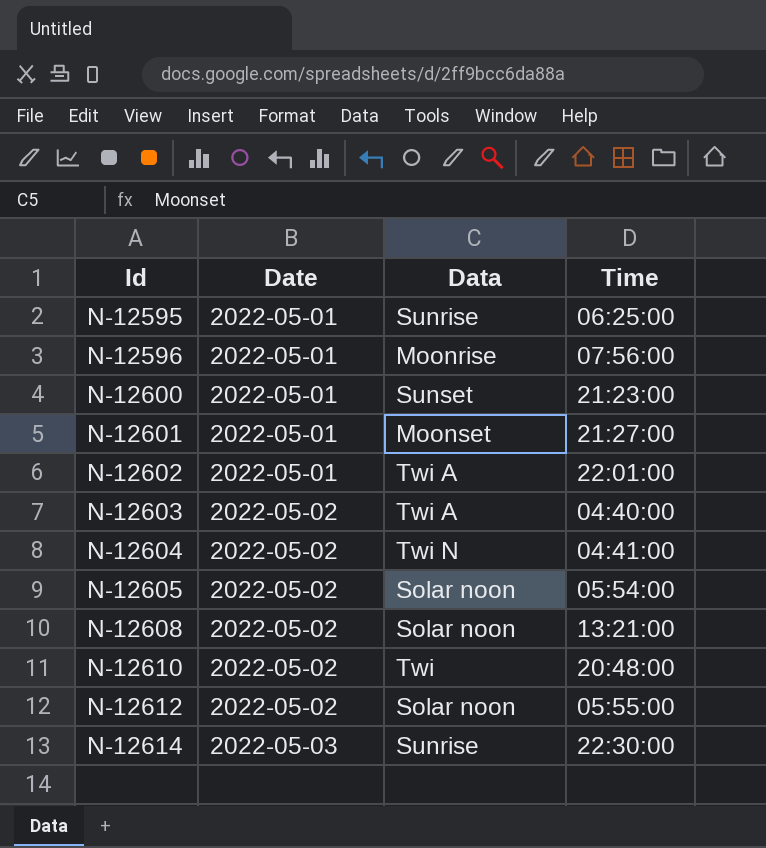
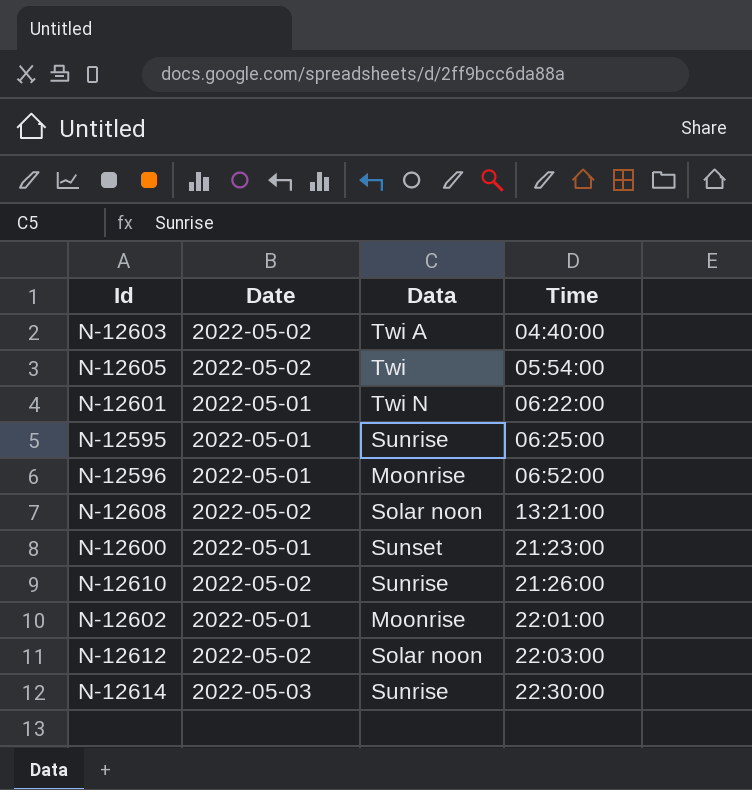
row order: Id ascending -> Time ascending
row N-12604: 2022-05-02 | Twi N | 04:41:00 -> none
N-12605 | Data: Solar noon -> Twi
N-12601 | Data: Moonset -> Twi N
N-12601 | Time: 21:27:00 -> 06:22:00
N-12596 | Time: 07:56:00 -> 06:52:00
N-12610 | Data: Twi -> Sunrise
N-12610 | Time: 20:48:00 -> 21:26:00
N-12602 | Data: Twi A -> Moonrise
N-12612 | Time: 05:55:00 -> 22:03:00

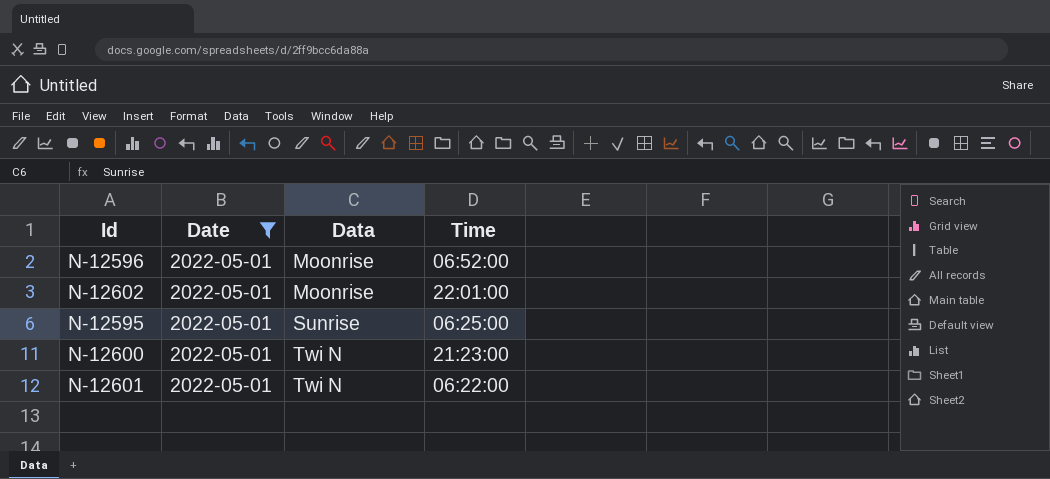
filter: none -> Date = 2022-05-01
row order: Time ascending -> Data ascending
N-12600 | Data: Sunset -> Twi N

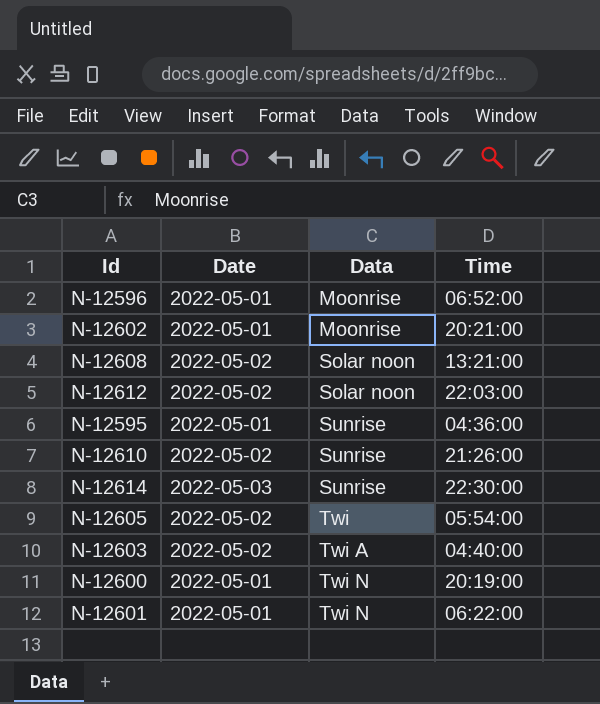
filter: Date = 2022-05-01 -> none
N-12602 | Time: 22:01:00 -> 20:21:00
N-12595 | Time: 06:25:00 -> 04:36:00
N-12600 | Time: 21:23:00 -> 20:19:00

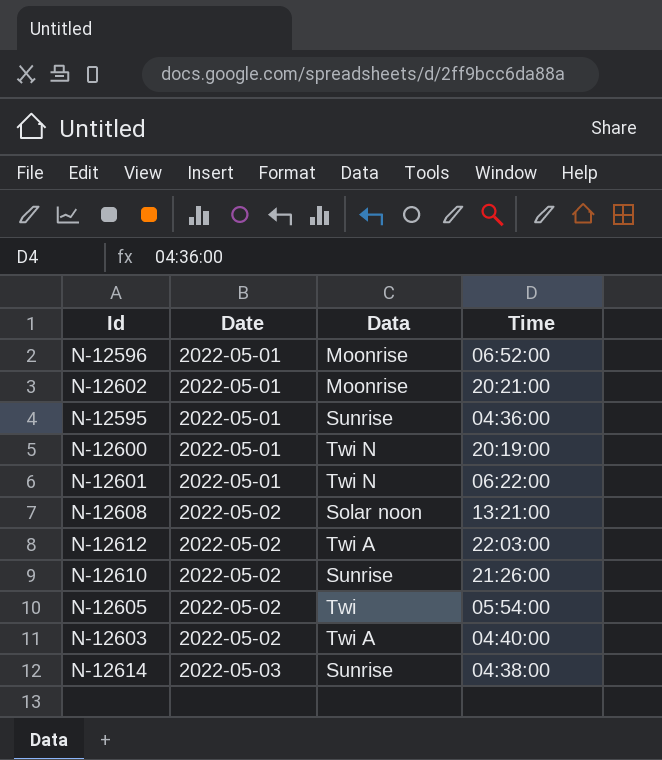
row order: Data ascending -> Date ascending
N-12612 | Data: Solar noon -> Twi A
N-12614 | Time: 22:30:00 -> 04:38:00

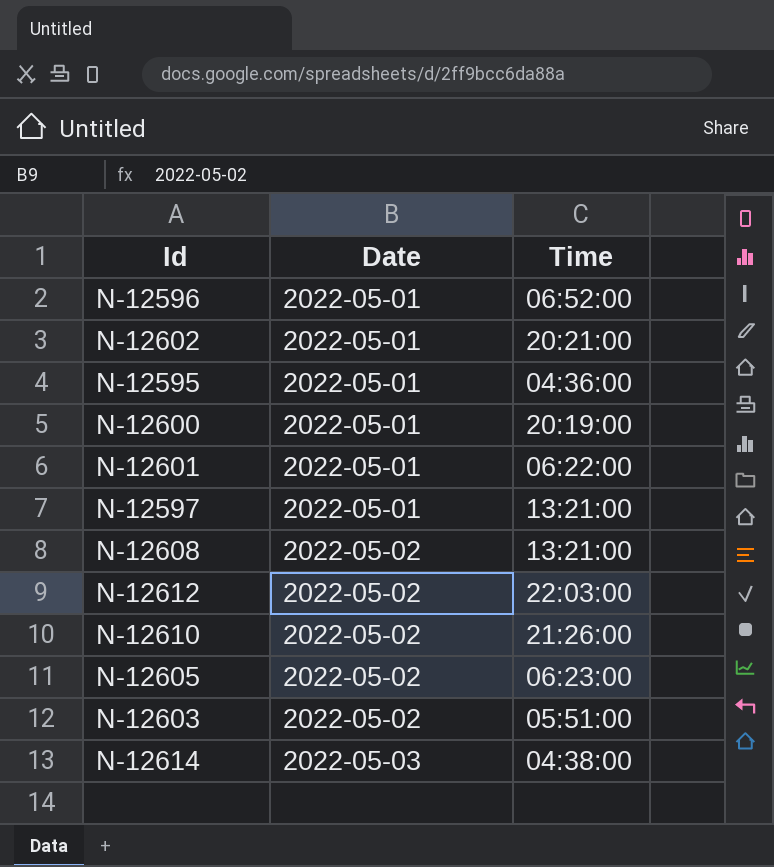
column Data | position: 3 -> none
row N-12597: none -> 2022-05-01 | 13:21:00
N-12605 | Time: 05:54:00 -> 06:23:00
N-12603 | Time: 04:40:00 -> 05:51:00

